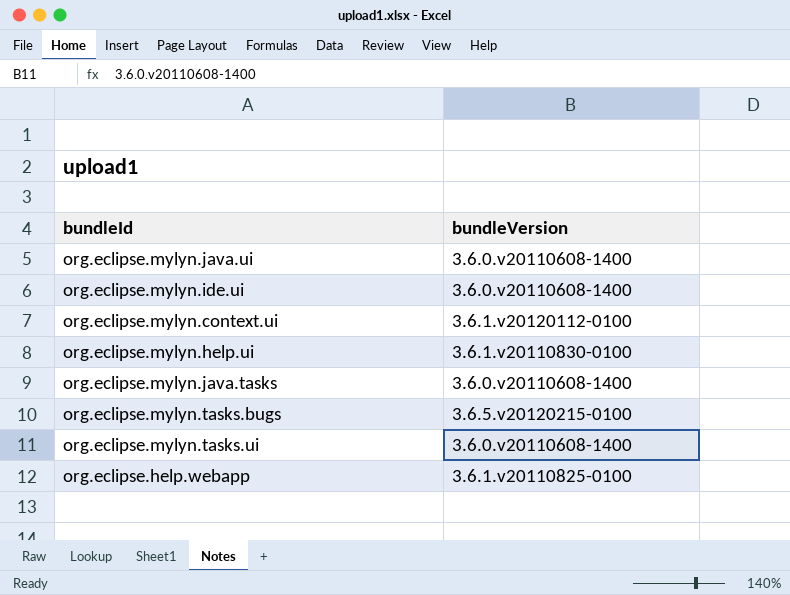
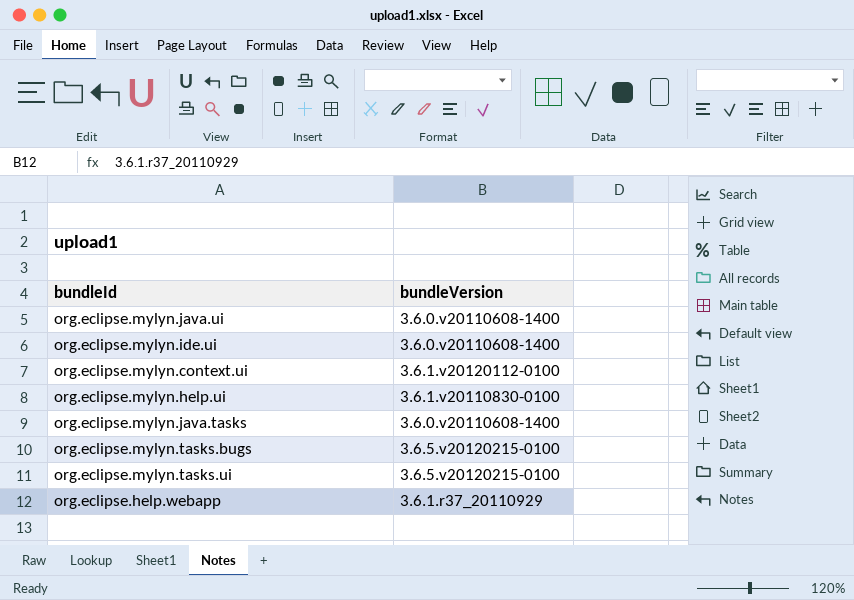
org.eclipse.mylyn.tasks.ui | bundleVersion: 3.6.0.v20110608-1400 -> 3.6.5.v20120215-0100
org.eclipse.help.webapp | bundleVersion: 3.6.1.v20110825-0100 -> 3.6.1.r37_20110929

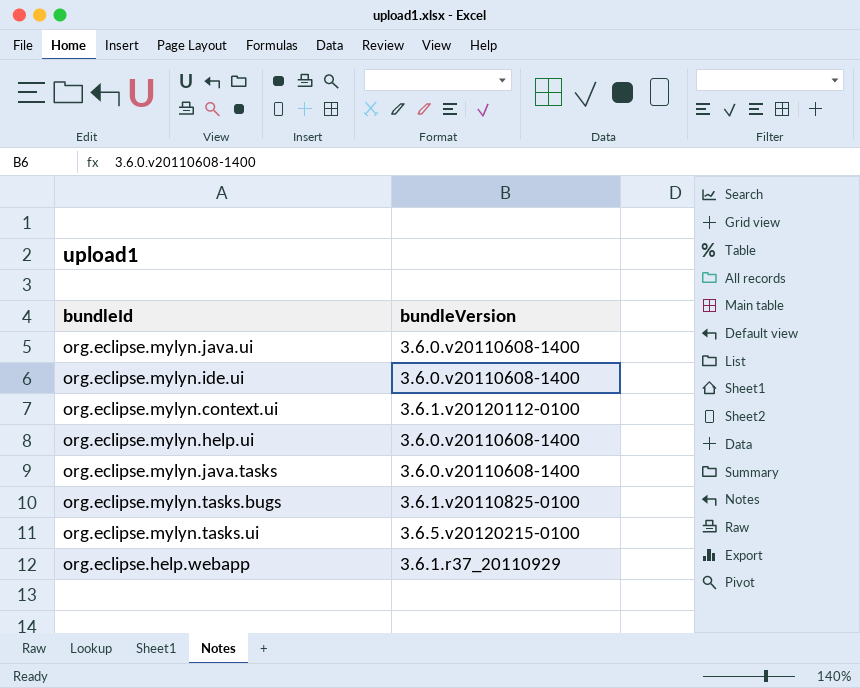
org.eclipse.mylyn.help.ui | bundleVersion: 3.6.1.v20110830-0100 -> 3.6.0.v20110608-1400
org.eclipse.mylyn.tasks.bugs | bundleVersion: 3.6.5.v20120215-0100 -> 3.6.1.v20110825-0100

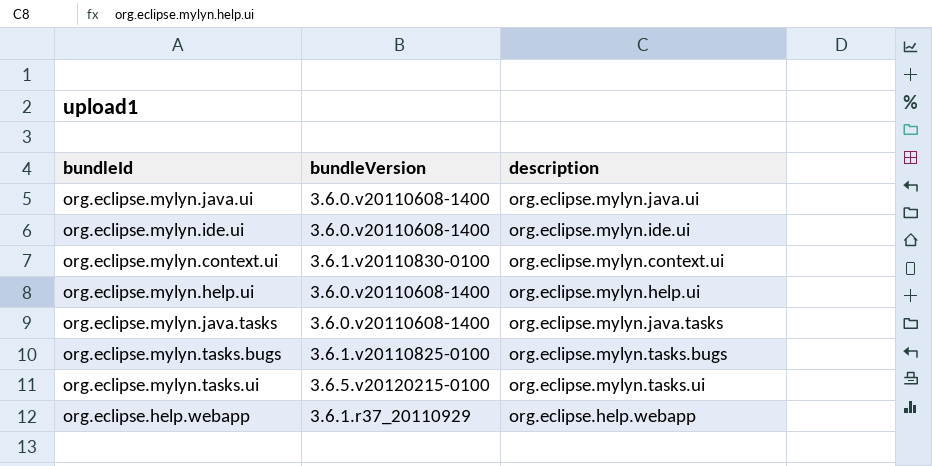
column description | position: none -> 3
org.eclipse.mylyn.context.ui | bundleVersion: 3.6.1.v20120112-0100 -> 3.6.1.v20110830-0100

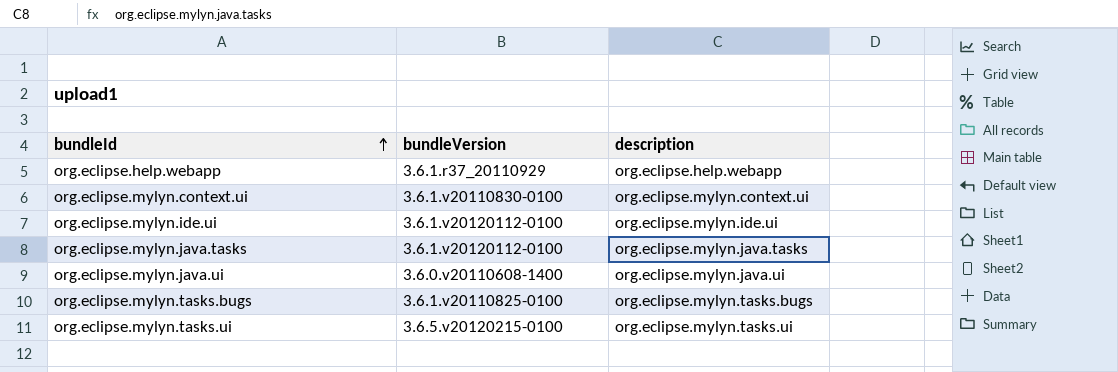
row order: none -> bundleId ascending
row org.eclipse.mylyn.help.ui: 3.6.0.v20110608-1400 | org.eclipse.mylyn.help.ui -> none
org.eclipse.mylyn.ide.ui | bundleVersion: 3.6.0.v20110608-1400 -> 3.6.1.v20120112-0100
org.eclipse.mylyn.java.tasks | bundleVersion: 3.6.0.v20110608-1400 -> 3.6.1.v20120112-0100

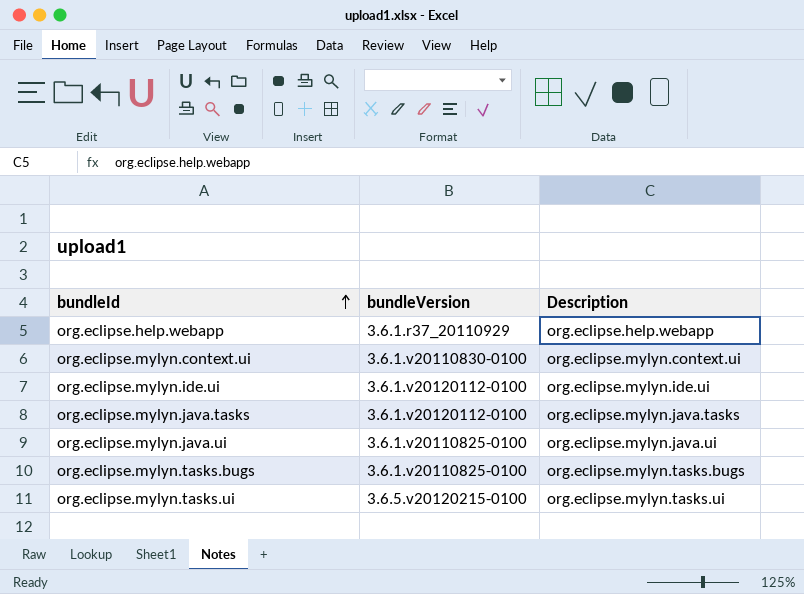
column name: description -> Description
org.eclipse.mylyn.java.ui | bundleVersion: 3.6.0.v20110608-1400 -> 3.6.1.v20110825-0100

